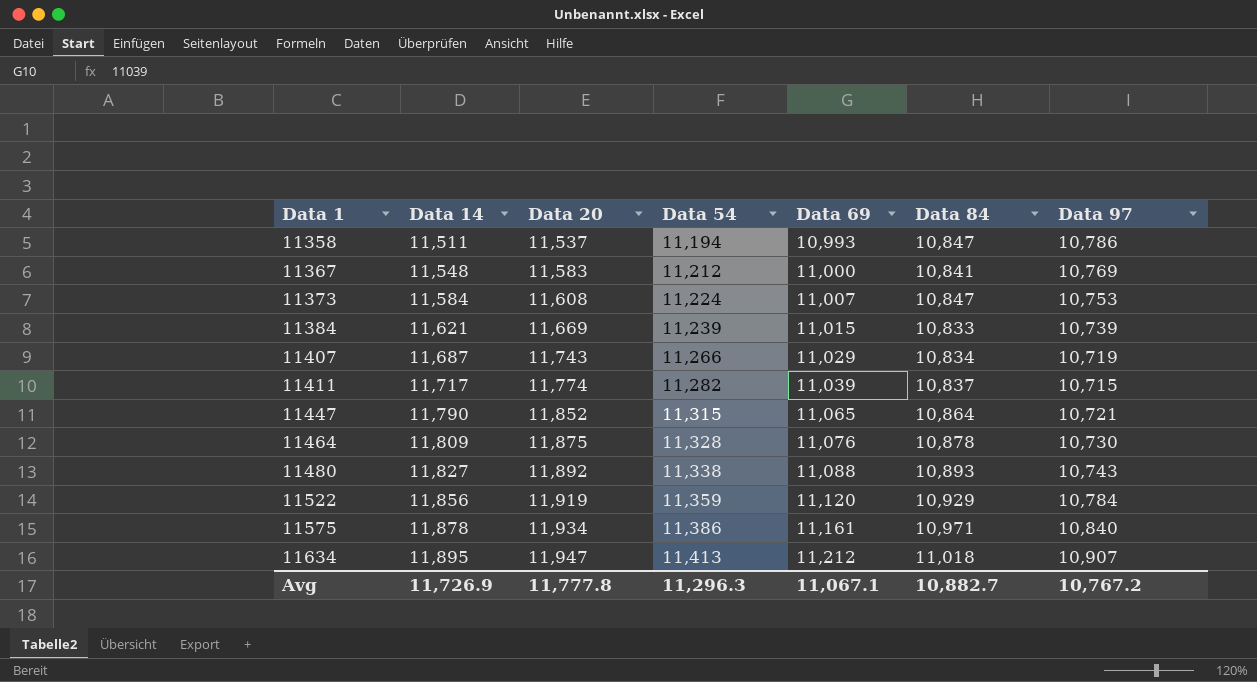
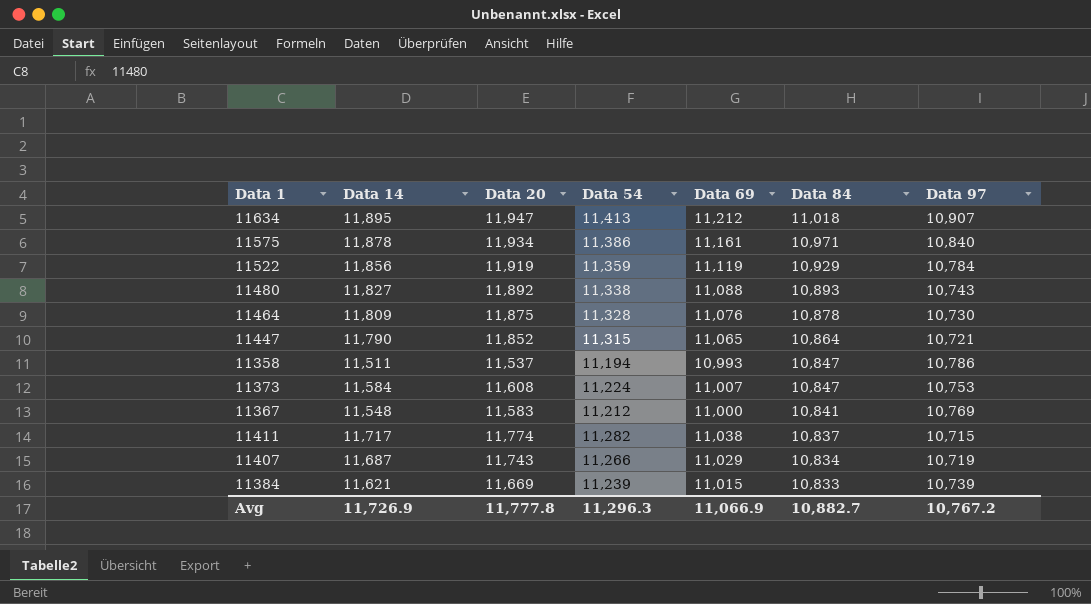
row order: Data 1 ascending -> Data 84 descending
11522 | Data 69: 11,120 -> 11,119
11411 | Data 69: 11,039 -> 11,038
Avg | Data 69: 11,067.1 -> 11,066.9

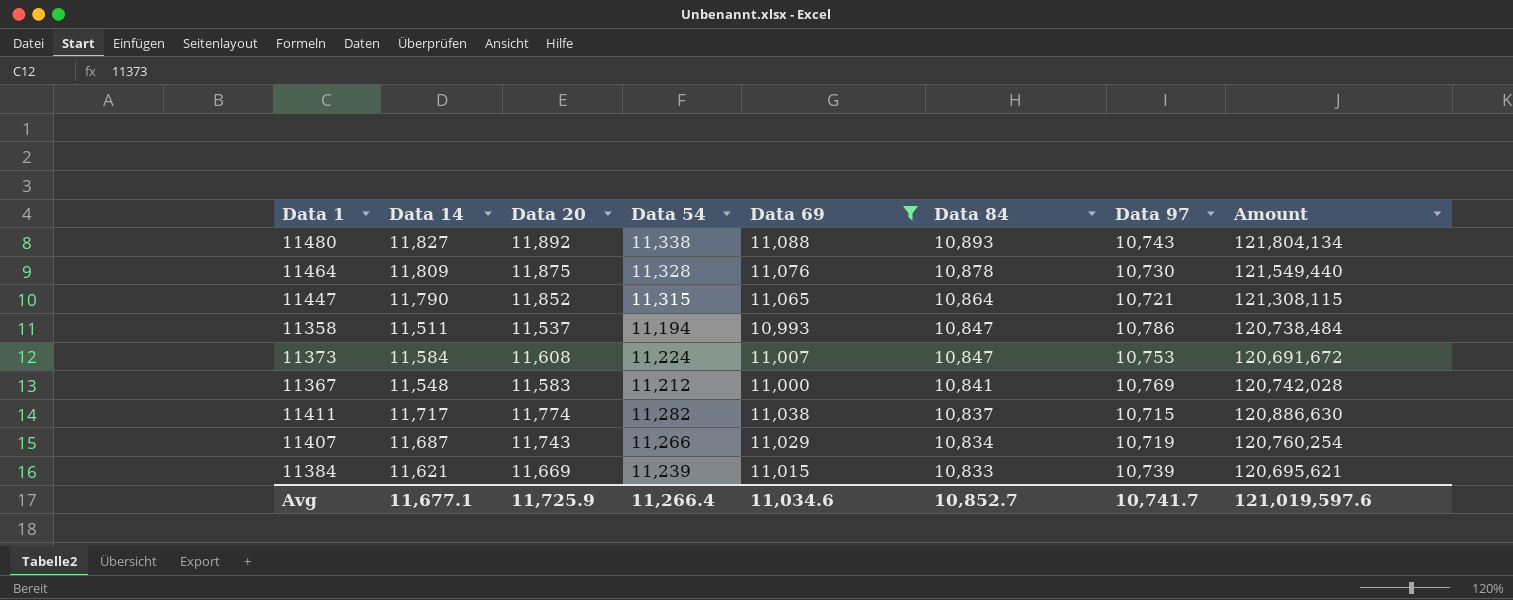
filter: none -> Data 69 <= 11,088
column Amount | formula: none -> [Data 54] * [Data 97]
Avg | Data 14: 11,726.9 -> 11,677.1
Avg | Data 20: 11,777.8 -> 11,725.9
Avg | Data 54: 11,296.3 -> 11,266.4
Avg | Data 69: 11,066.9 -> 11,034.6
Avg | Data 84: 10,882.7 -> 10,852.7
Avg | Data 97: 10,767.2 -> 10,741.7

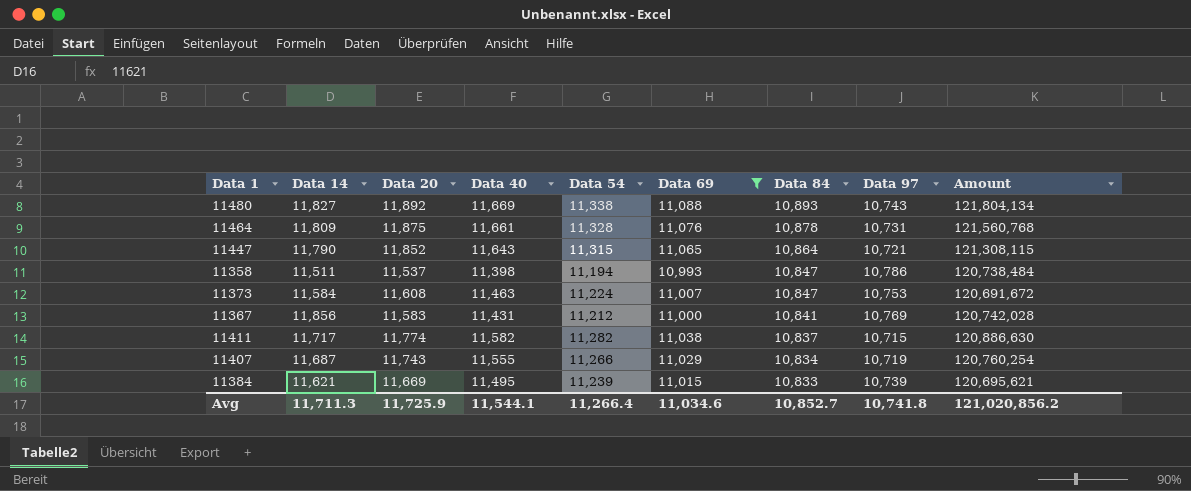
column Data 40 | position: none -> 4
11464 | Data 97: 10,730 -> 10,731
11464 | Amount: 121,549,440 -> 121,560,768
11367 | Data 14: 11,548 -> 11,856
Avg | Data 14: 11,677.1 -> 11,711.3
Avg | Data 97: 10,741.7 -> 10,741.8
Avg | Amount: 121,019,597.6 -> 121,020,856.2

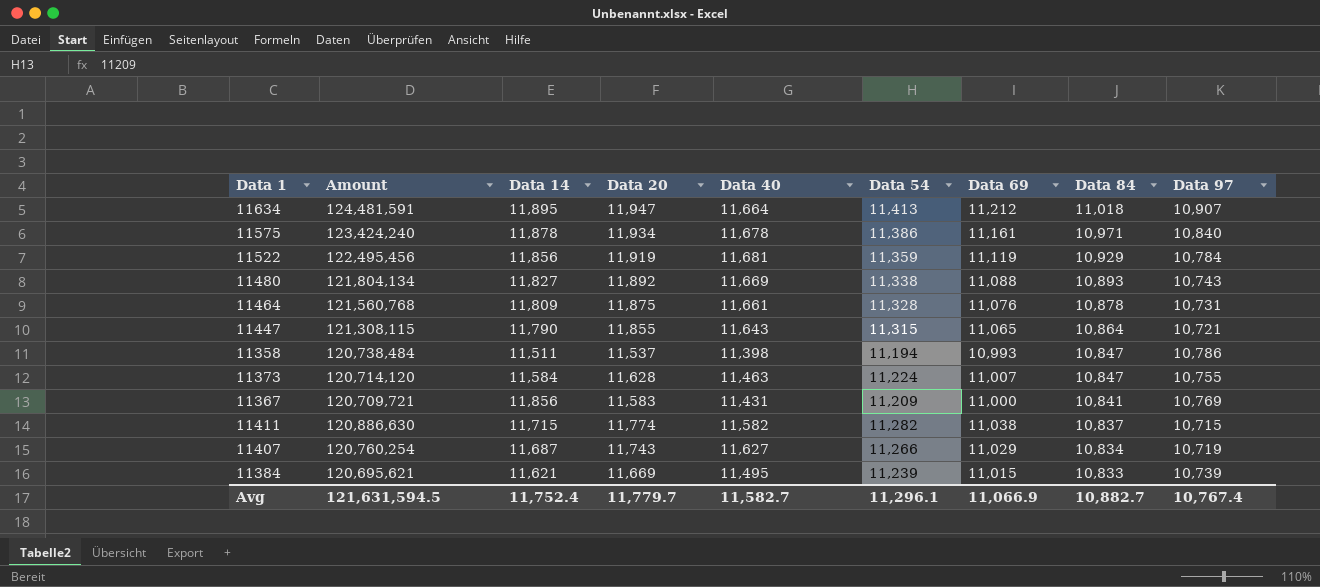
filter: Data 69 <= 11,088 -> none
column Amount | position: 9 -> 2
11447 | Data 20: 11,852 -> 11,855
11373 | Amount: 120,691,672 -> 120,714,120
11373 | Data 20: 11,608 -> 11,628
11373 | Data 97: 10,753 -> 10,755
11367 | Amount: 120,742,028 -> 120,709,721
11367 | Data 54: 11,212 -> 11,209
11411 | Data 14: 11,717 -> 11,715
11407 | Data 40: 11,555 -> 11,627
Avg | Amount: 121,020,856.2 -> 121,631,594.5
Avg | Data 14: 11,711.3 -> 11,752.4
Avg | Data 20: 11,725.9 -> 11,779.7
Avg | Data 40: 11,544.1 -> 11,582.7
Avg | Data 54: 11,266.4 -> 11,296.1
Avg | Data 69: 11,034.6 -> 11,066.9
Avg | Data 84: 10,852.7 -> 10,882.7
Avg | Data 97: 10,741.8 -> 10,767.4

